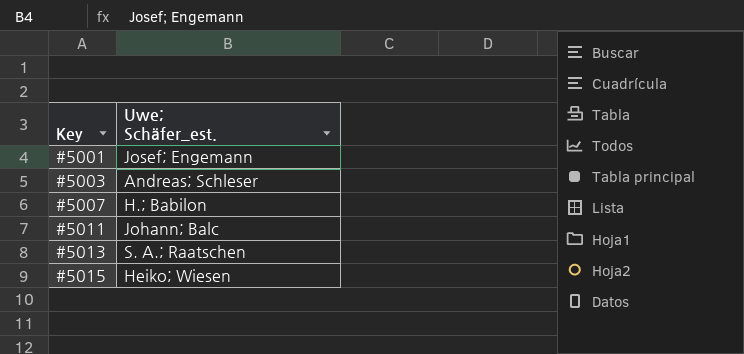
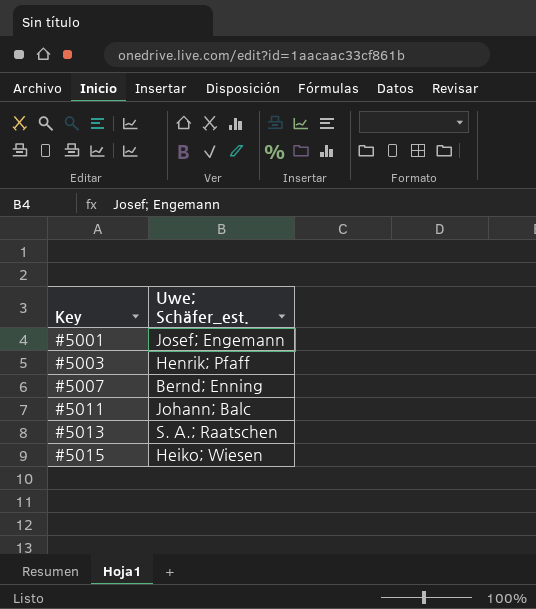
#5003 | Uwe; Schäfer_est.: Andreas; Schleser -> Henrik; Pfaff
#5007 | Uwe; Schäfer_est.: H.; Babilon -> Bernd; Enning

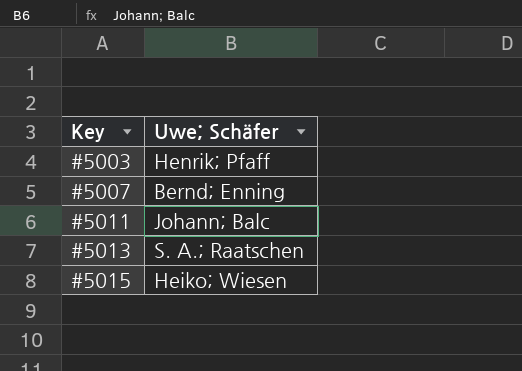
column name: Uwe; Schäfer_est. -> Uwe; Schäfer
row #5001: Josef; Engemann -> none

